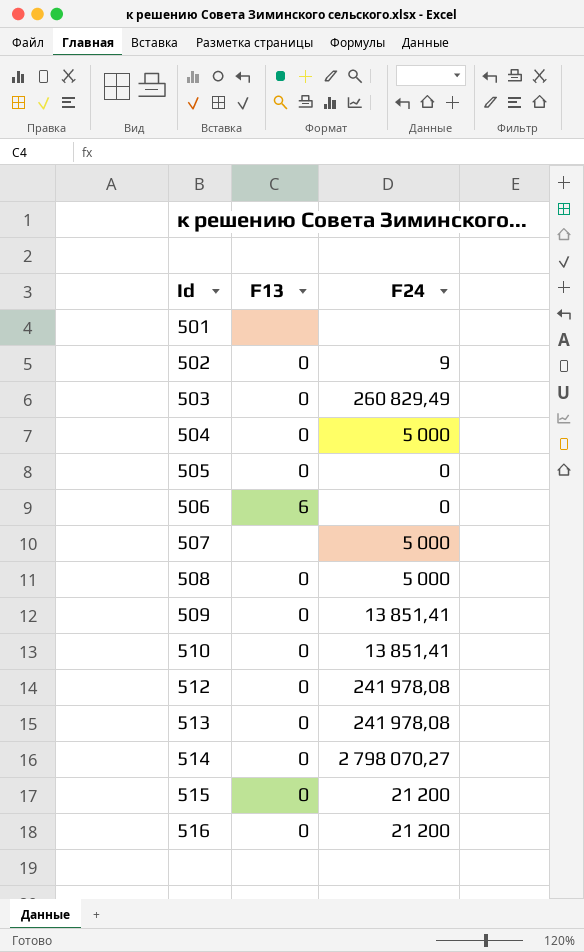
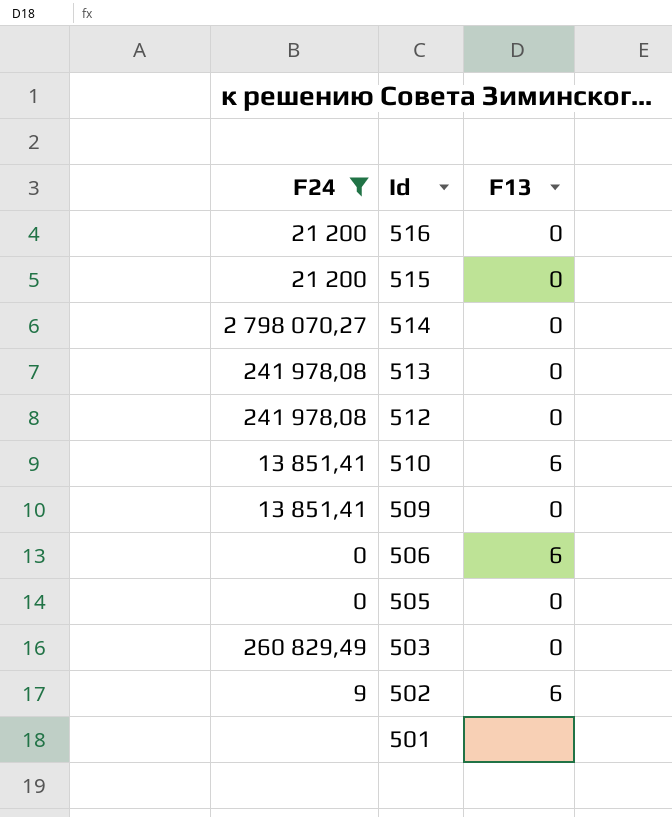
filter: none -> F24 != 5 000
row order: Id ascending -> Id descending
column F24 | position: 3 -> 1
510 | F13: 0 -> 6
502 | F13: 0 -> 6

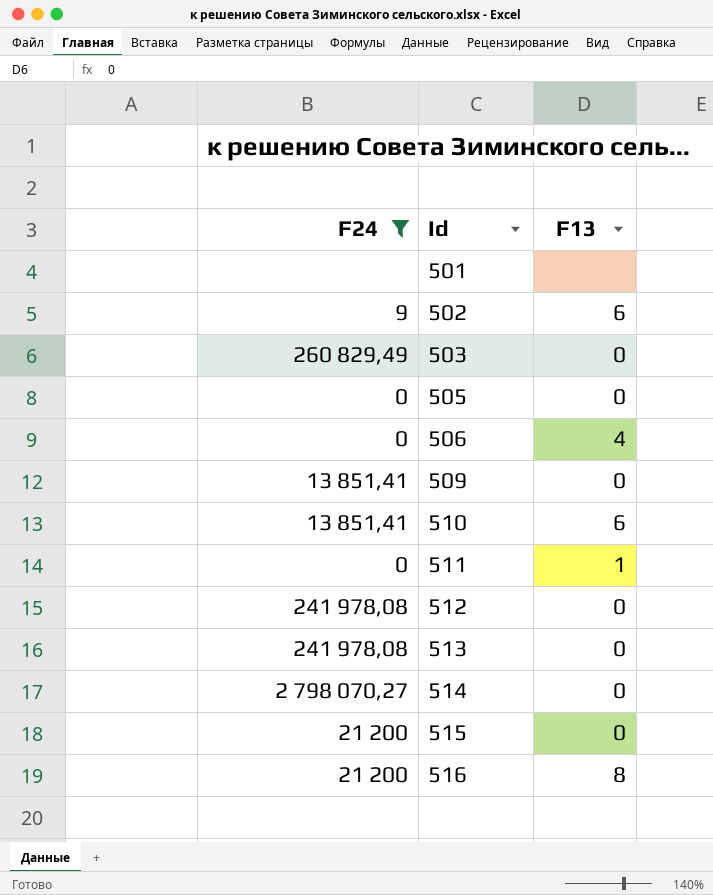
row order: Id descending -> Id ascending
506 | F13: 6 -> 4
row 511: none -> 0 | 1
516 | F13: 0 -> 8

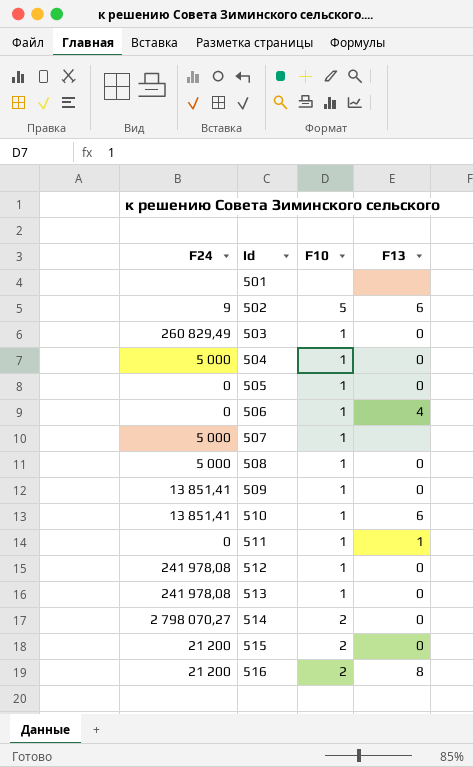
filter: F24 != 5 000 -> none
column F10 | position: none -> 3

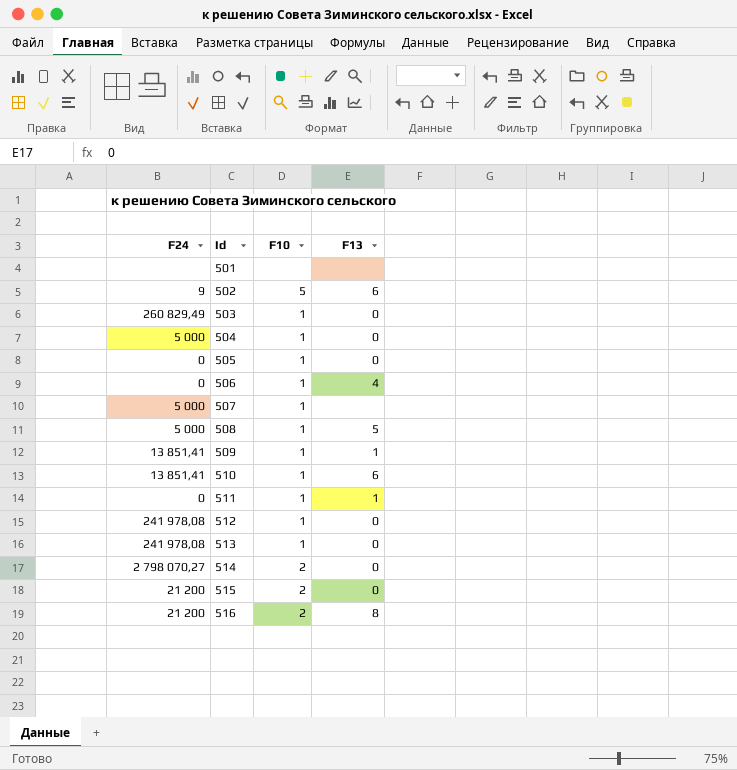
508 | F13: 0 -> 5
509 | F13: 0 -> 1

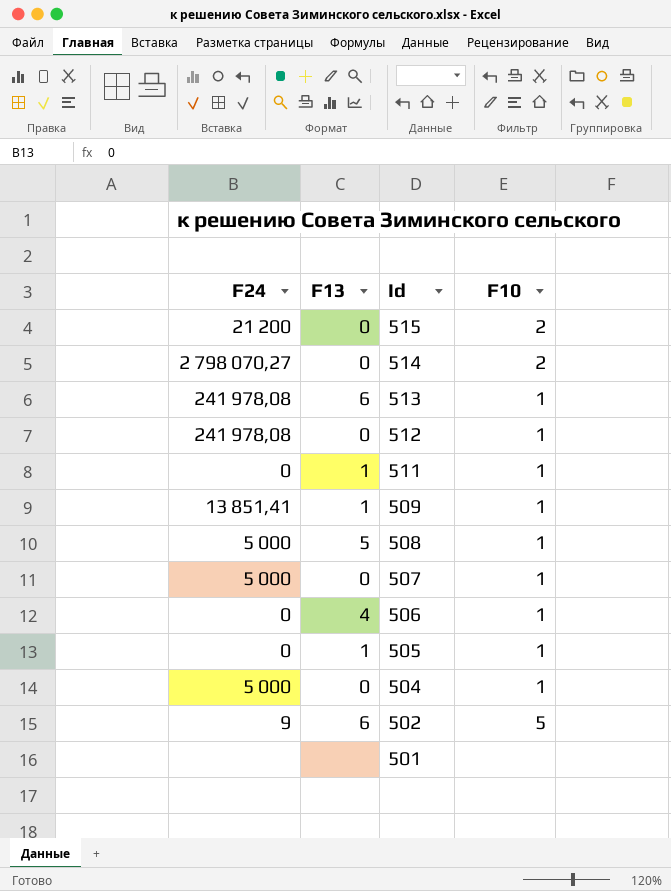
row order: Id ascending -> Id descending
column F13 | position: 4 -> 2
row 503: 260 829,49 | 1 | 0 -> none
row 510: 13 851,41 | 1 | 6 -> none
row 516: 21 200 | 2 | 8 -> none
513 | F13: 0 -> 6
507 | F13: none -> 0
505 | F13: 0 -> 1

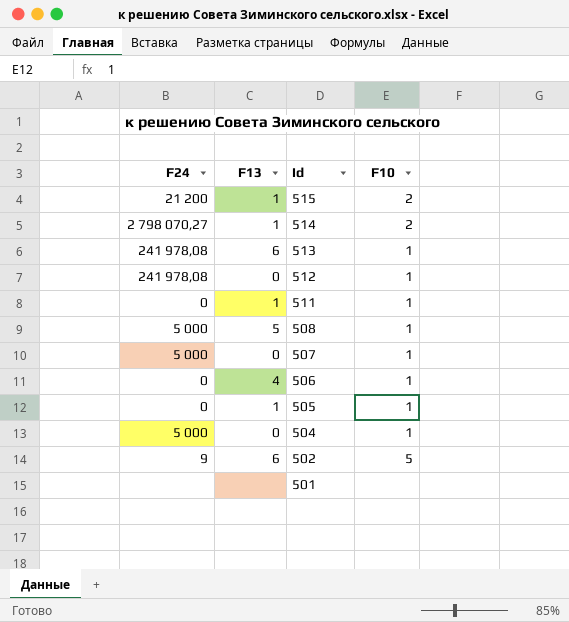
row 509: 13 851,41 | 1 | 1 -> none
515 | F13: 0 -> 1
514 | F13: 0 -> 1

